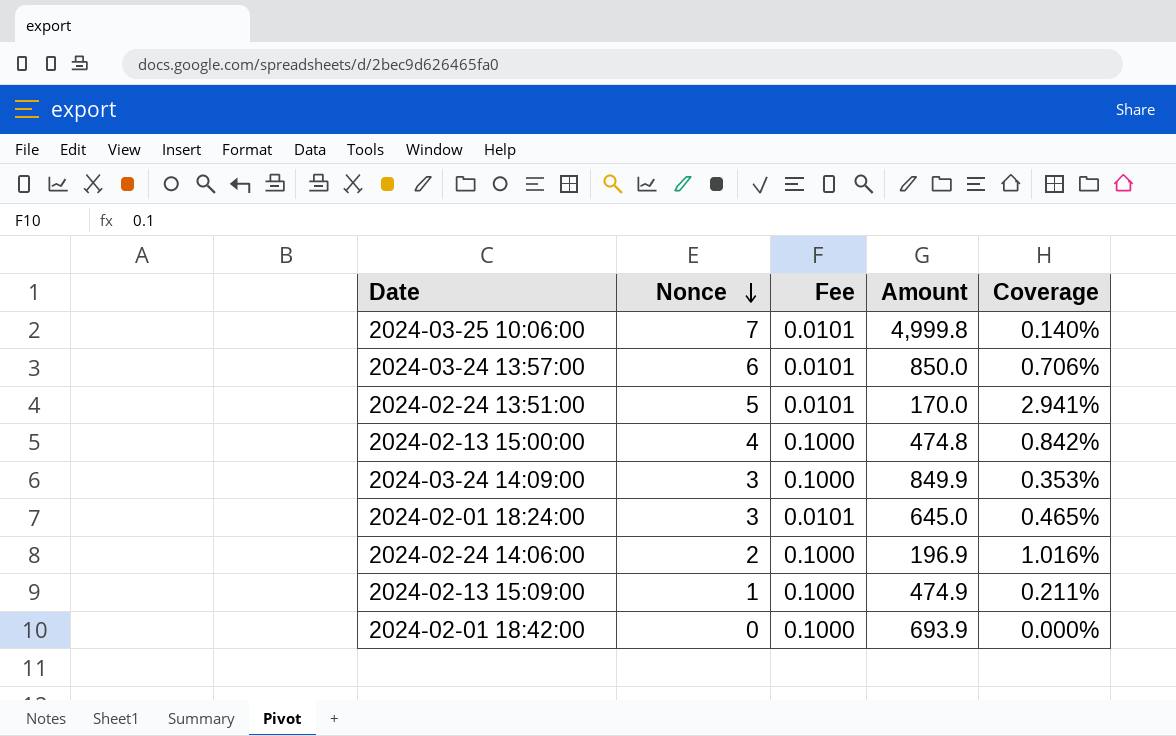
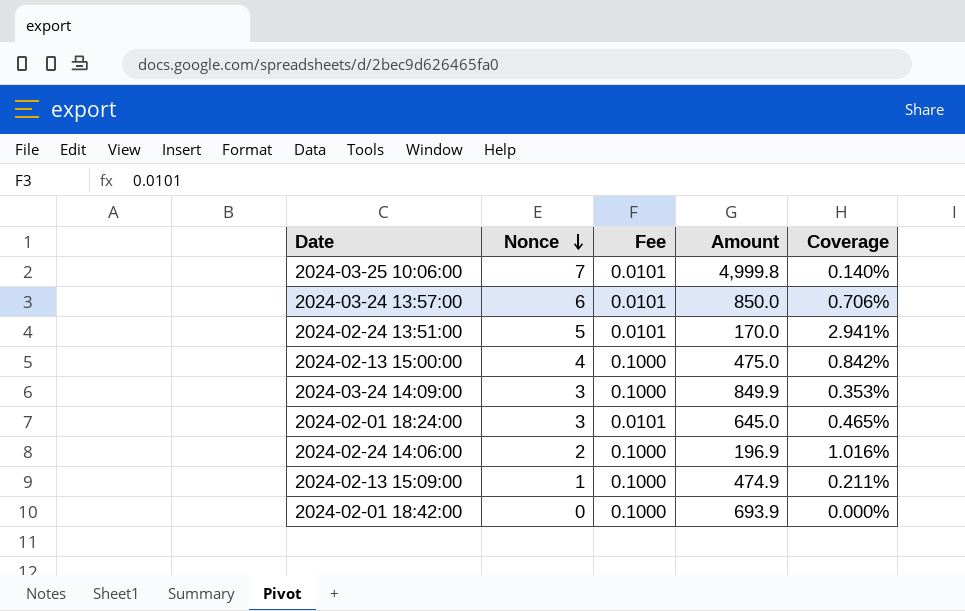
2024-02-13 15:00:00 | Amount: 474.8 -> 475.0

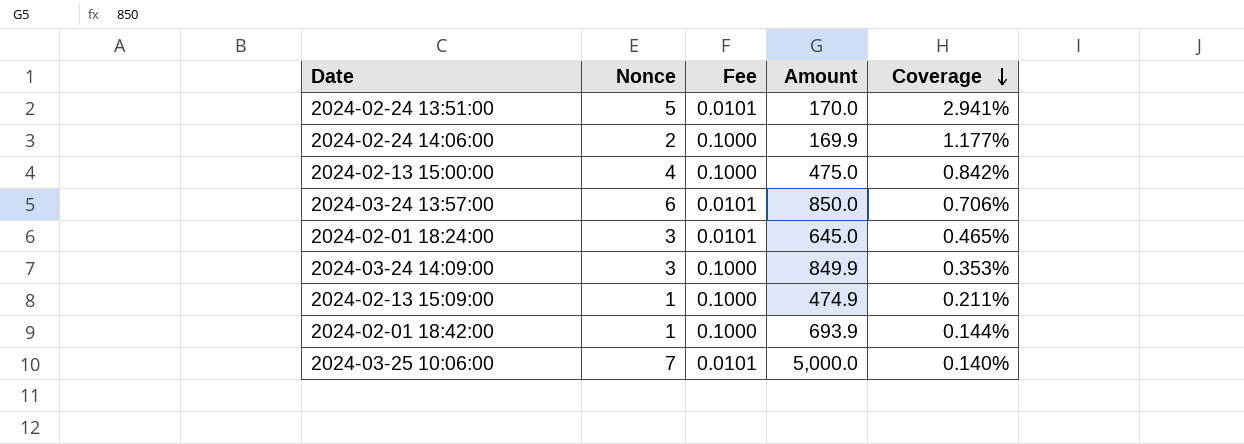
row order: Nonce descending -> Coverage descending
2024-02-24 14:06:00 | Amount: 196.9 -> 169.9
2024-02-24 14:06:00 | Coverage: 1.016% -> 1.177%
2024-02-01 18:42:00 | Nonce: 0 -> 1
2024-02-01 18:42:00 | Coverage: 0.000% -> 0.144%
2024-03-25 10:06:00 | Amount: 4,999.8 -> 5,000.0

